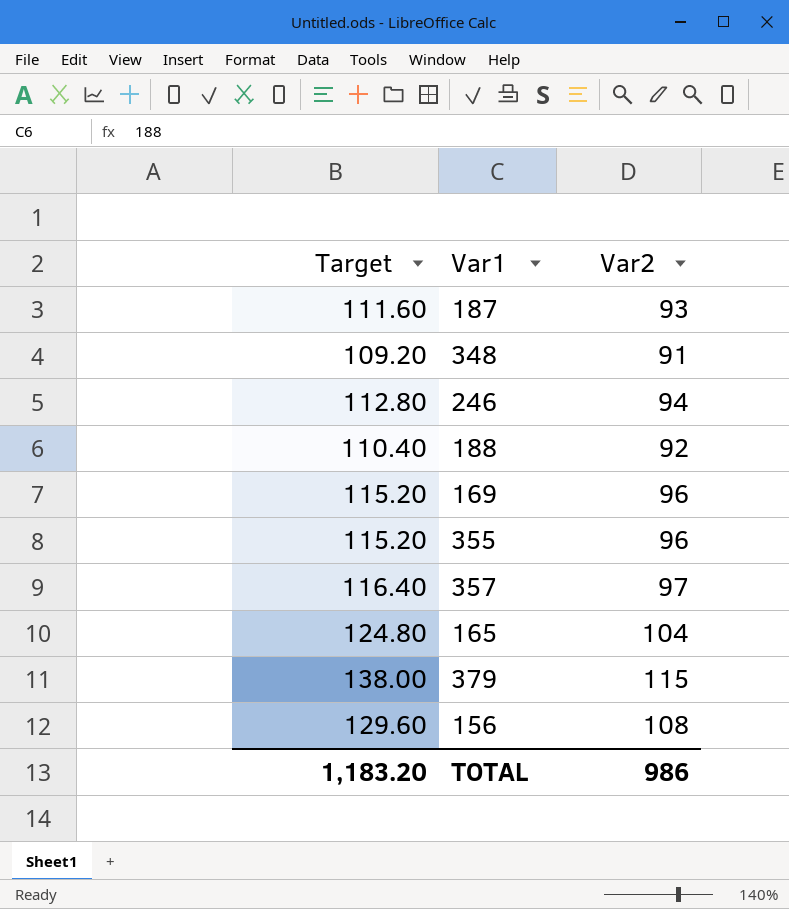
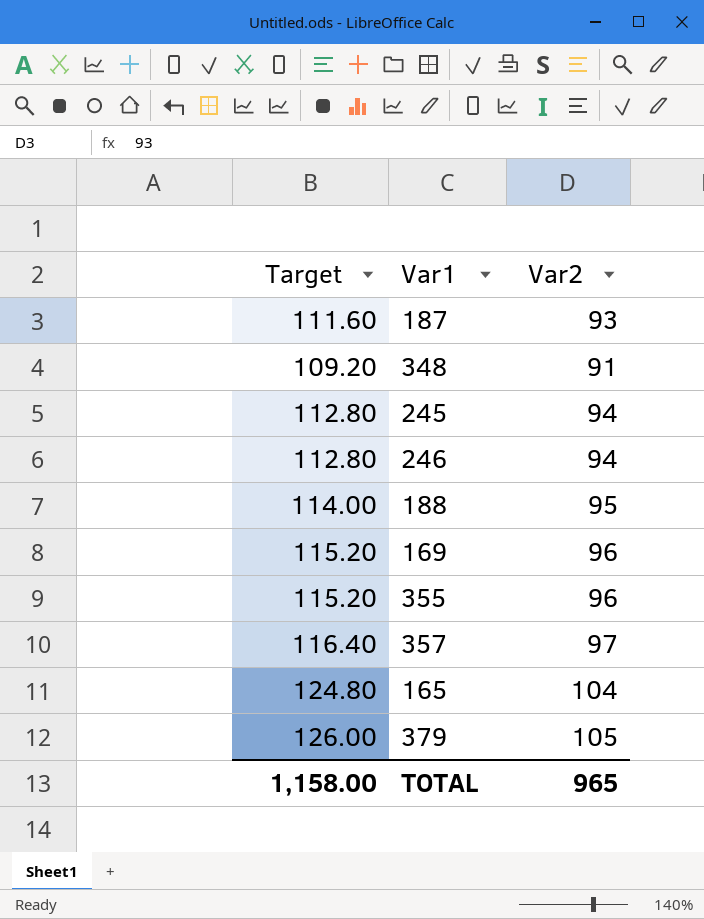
row 156: 129.60 | 108 -> none
row 245: none -> 112.80 | 94
188 | Target: 110.40 -> 114.00
188 | Var2: 92 -> 95
379 | Target: 138.00 -> 126.00
379 | Var2: 115 -> 105
TOTAL | Target: 1,183.20 -> 1,158.00
TOTAL | Var2: 986 -> 965

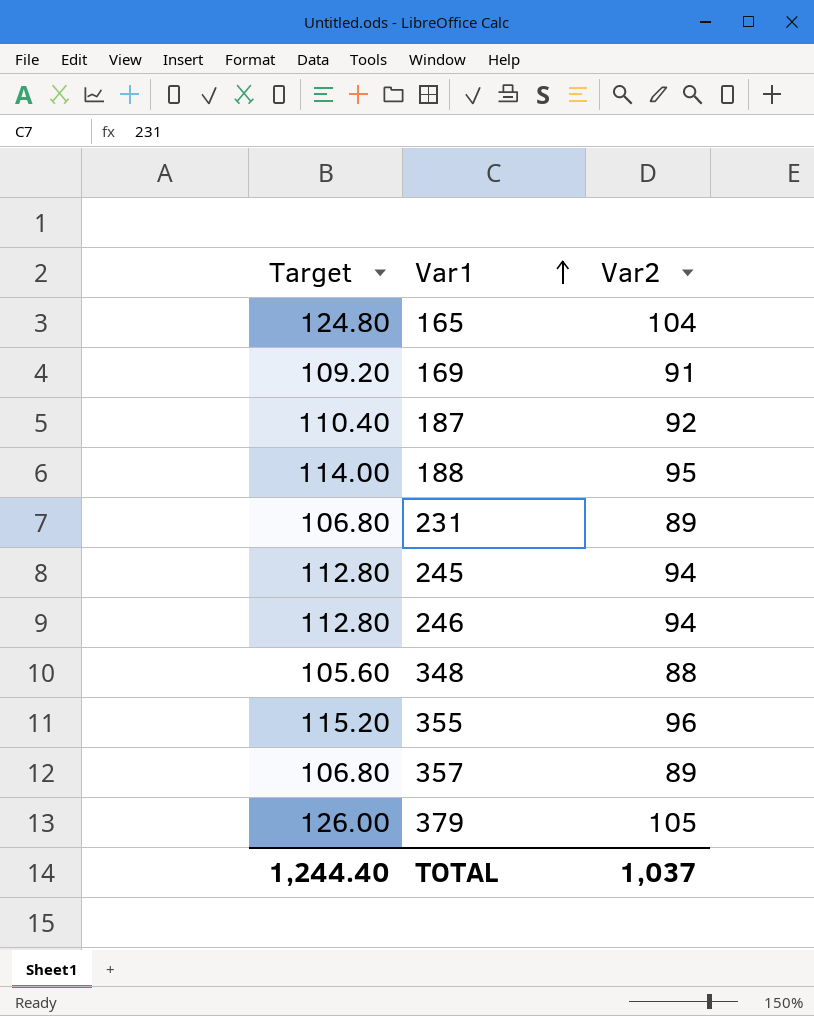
row order: none -> Var1 ascending
169 | Target: 115.20 -> 109.20
169 | Var2: 96 -> 91
187 | Target: 111.60 -> 110.40
187 | Var2: 93 -> 92
row 231: none -> 106.80 | 89
348 | Target: 109.20 -> 105.60
348 | Var2: 91 -> 88
357 | Target: 116.40 -> 106.80
357 | Var2: 97 -> 89
TOTAL | Target: 1,158.00 -> 1,244.40
TOTAL | Var2: 965 -> 1,037

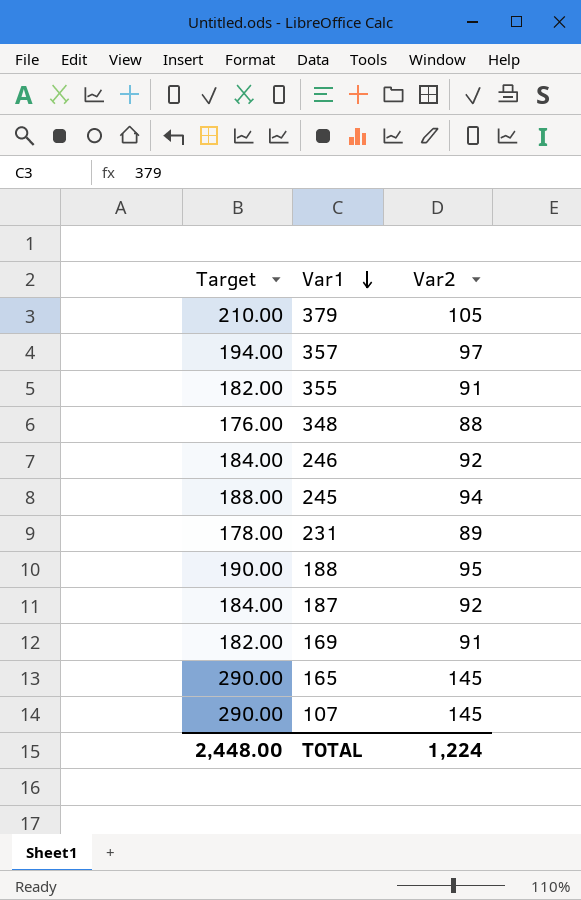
row order: Var1 ascending -> Var1 descending
column Target | formula: [Var2] * 1.2 -> [Var2] * 2
357 | Var2: 89 -> 97
355 | Var2: 96 -> 91
246 | Var2: 94 -> 92
165 | Var2: 104 -> 145
row 107: none -> 290.00 | 145
TOTAL | Target: 1,244.40 -> 2,448.00
TOTAL | Var2: 1,037 -> 1,224

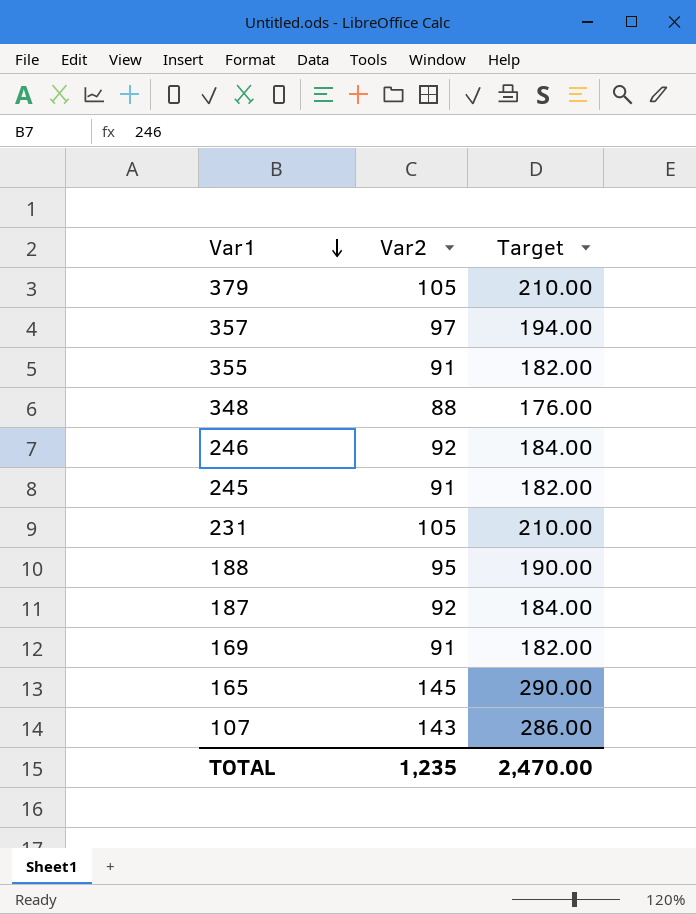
column Target | position: 1 -> 3
245 | Var2: 94 -> 91
245 | Target: 188.00 -> 182.00
231 | Var2: 89 -> 105
231 | Target: 178.00 -> 210.00
107 | Var2: 145 -> 143
107 | Target: 290.00 -> 286.00
TOTAL | Var2: 1,224 -> 1,235
TOTAL | Target: 2,448.00 -> 2,470.00

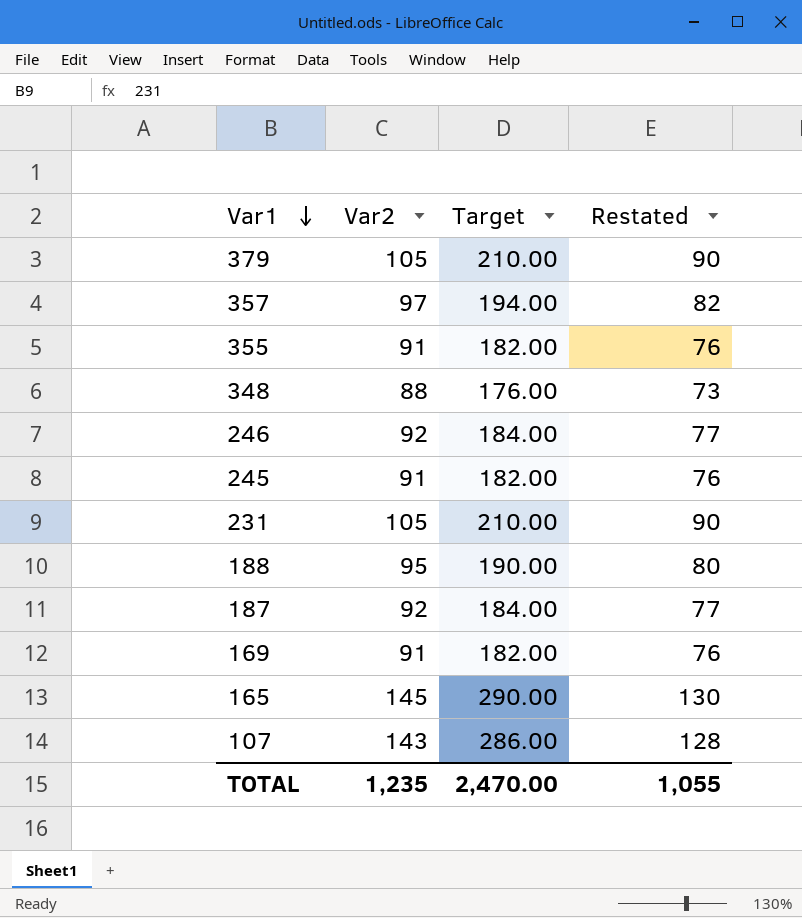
column Restated | formula: none -> [Var2] - 15

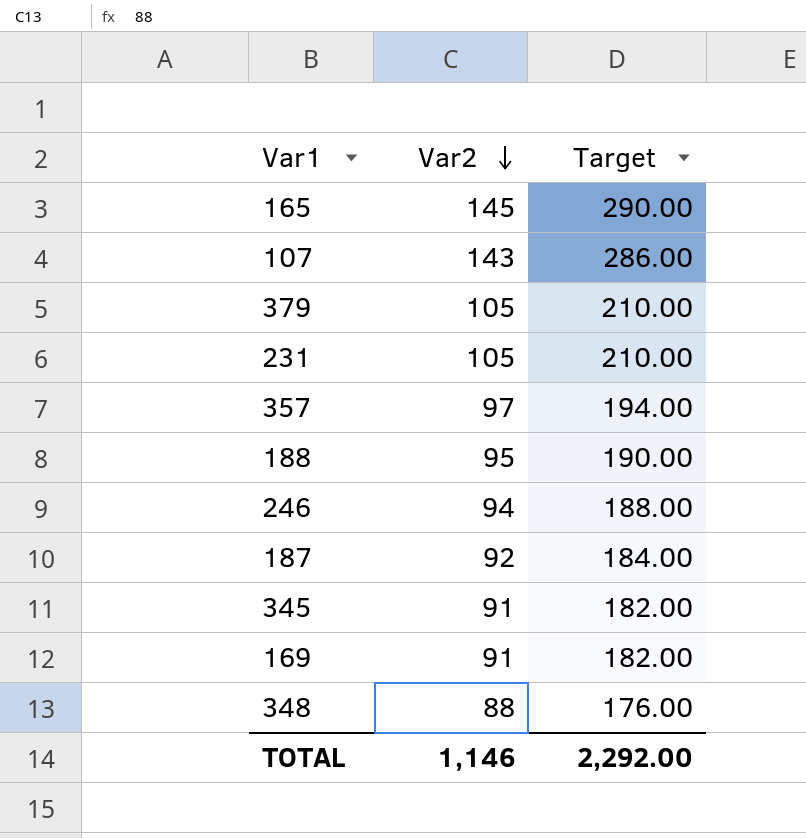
row order: Var1 descending -> Var2 descending
column Restated | formula: [Var2] - 15 -> none
row 355: 91 | 182.00 | 76 -> none
row 245: 91 | 182.00 | 76 -> none
246 | Var2: 92 -> 94
246 | Target: 184.00 -> 188.00
row 345: none -> 91 | 182.00
TOTAL | Var2: 1,235 -> 1,146
TOTAL | Target: 2,470.00 -> 2,292.00

